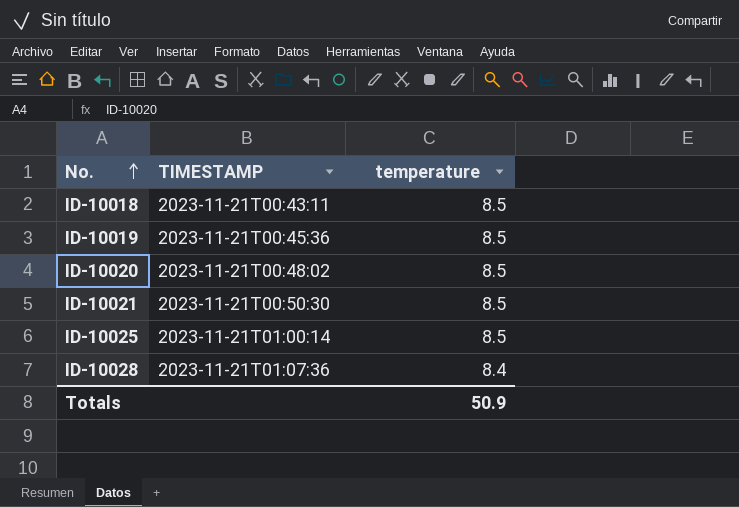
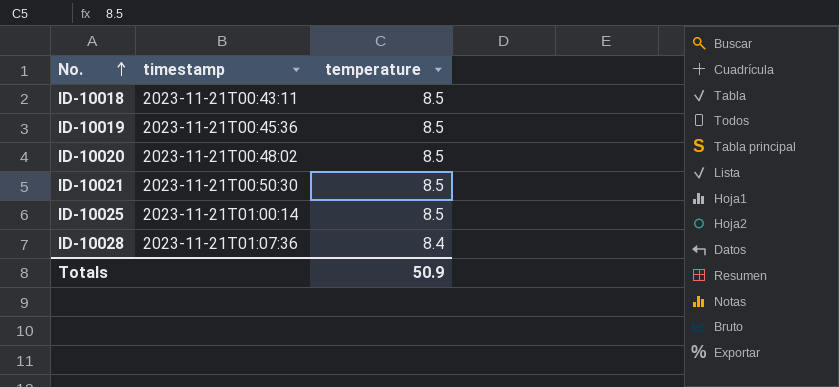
column name: TIMESTAMP -> timestamp

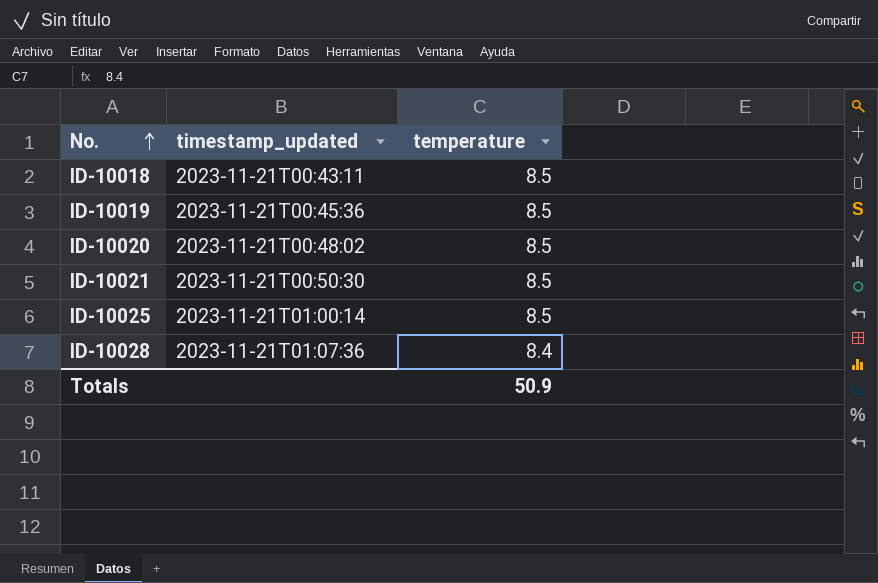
column name: timestamp -> timestamp_updated

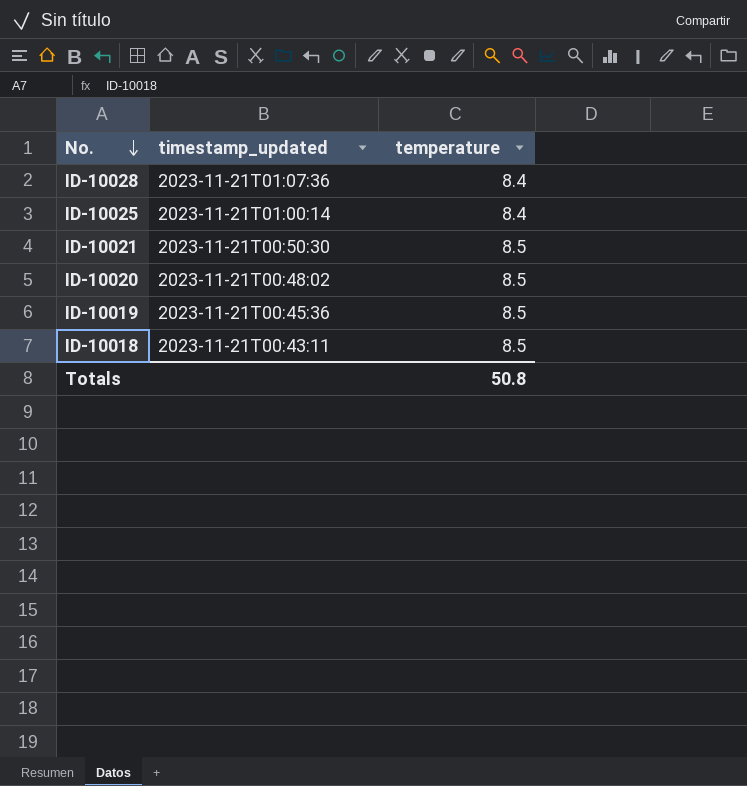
row order: No. ascending -> No. descending
ID-10025 | temperature: 8.5 -> 8.4
Totals | temperature: 50.9 -> 50.8

